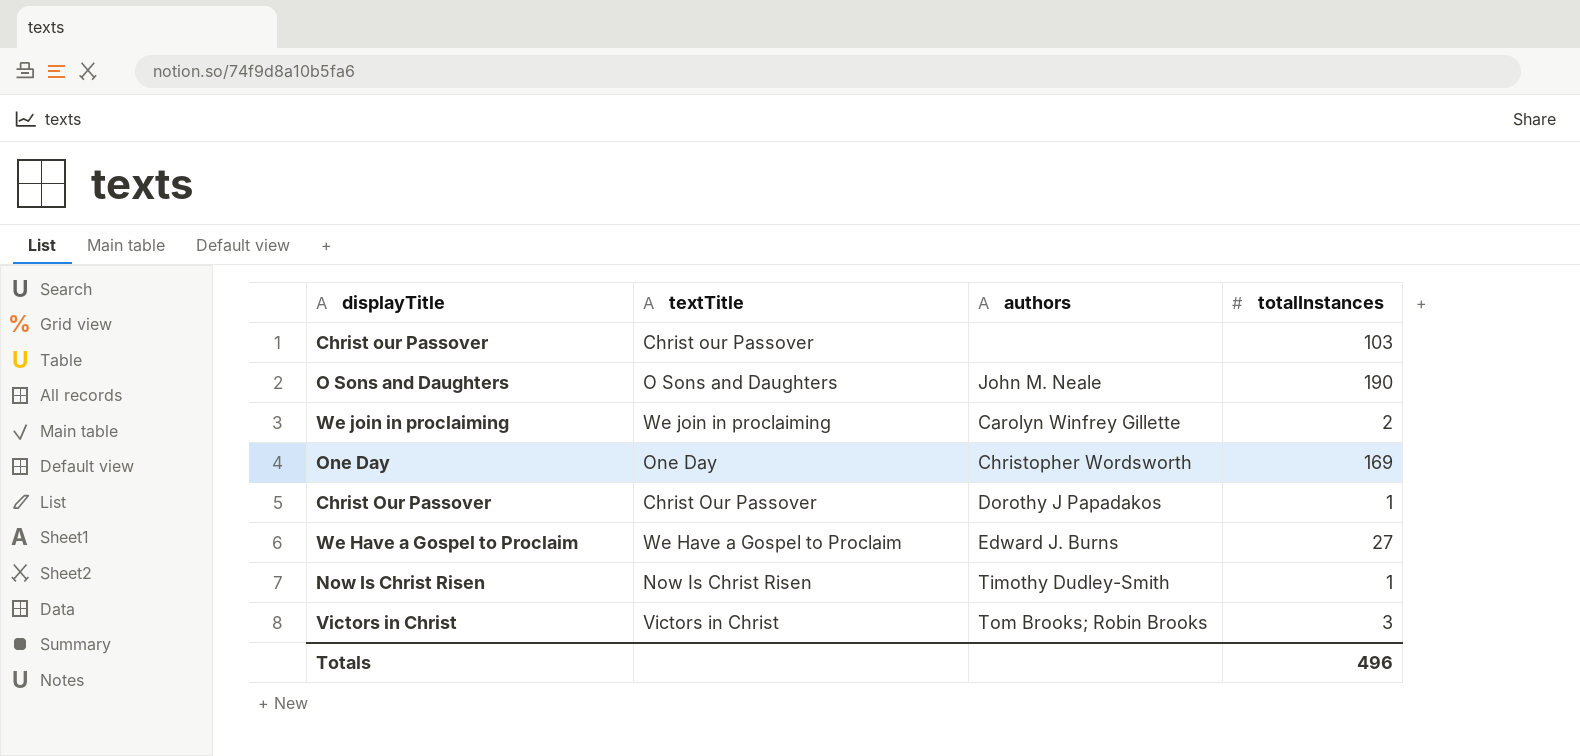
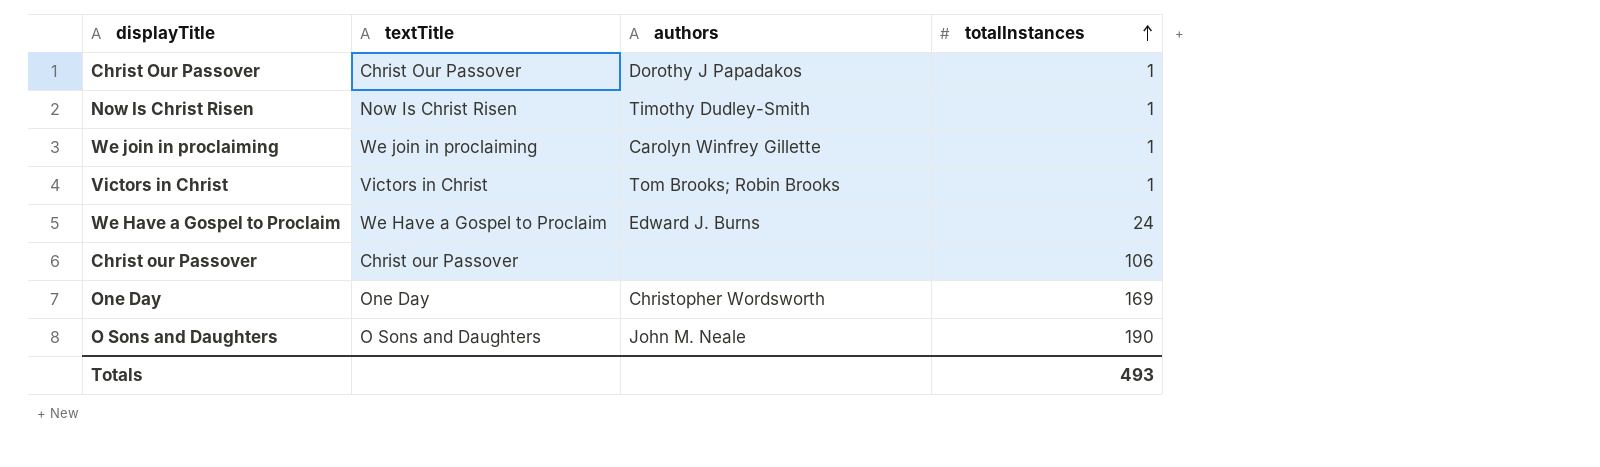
row order: none -> totalInstances ascending
We join in proclaiming | totalInstances: 2 -> 1
Victors in Christ | totalInstances: 3 -> 1
We Have a Gospel to Proclaim | totalInstances: 27 -> 24
Christ our Passover | totalInstances: 103 -> 106
Totals | totalInstances: 496 -> 493

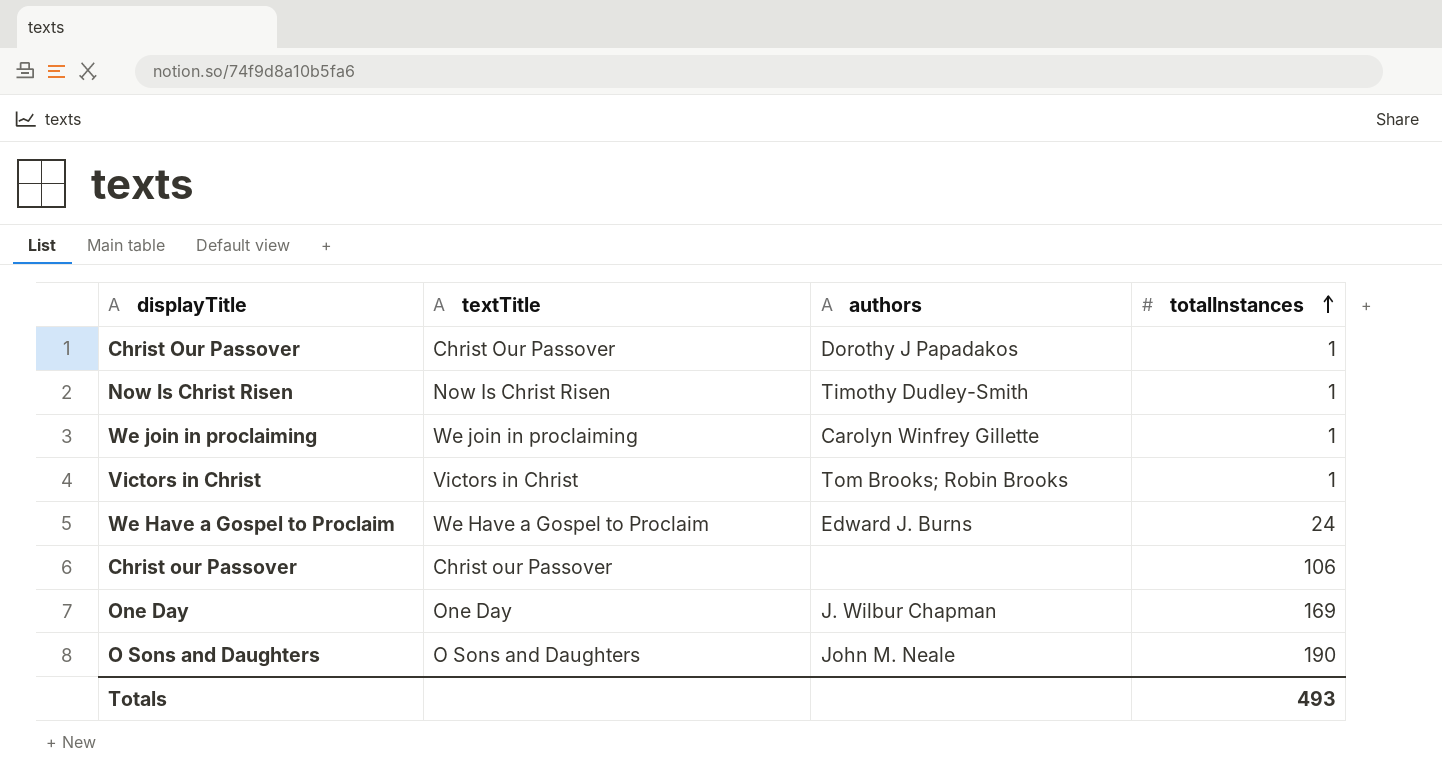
One Day | authors: Christopher Wordsworth -> J. Wilbur Chapman

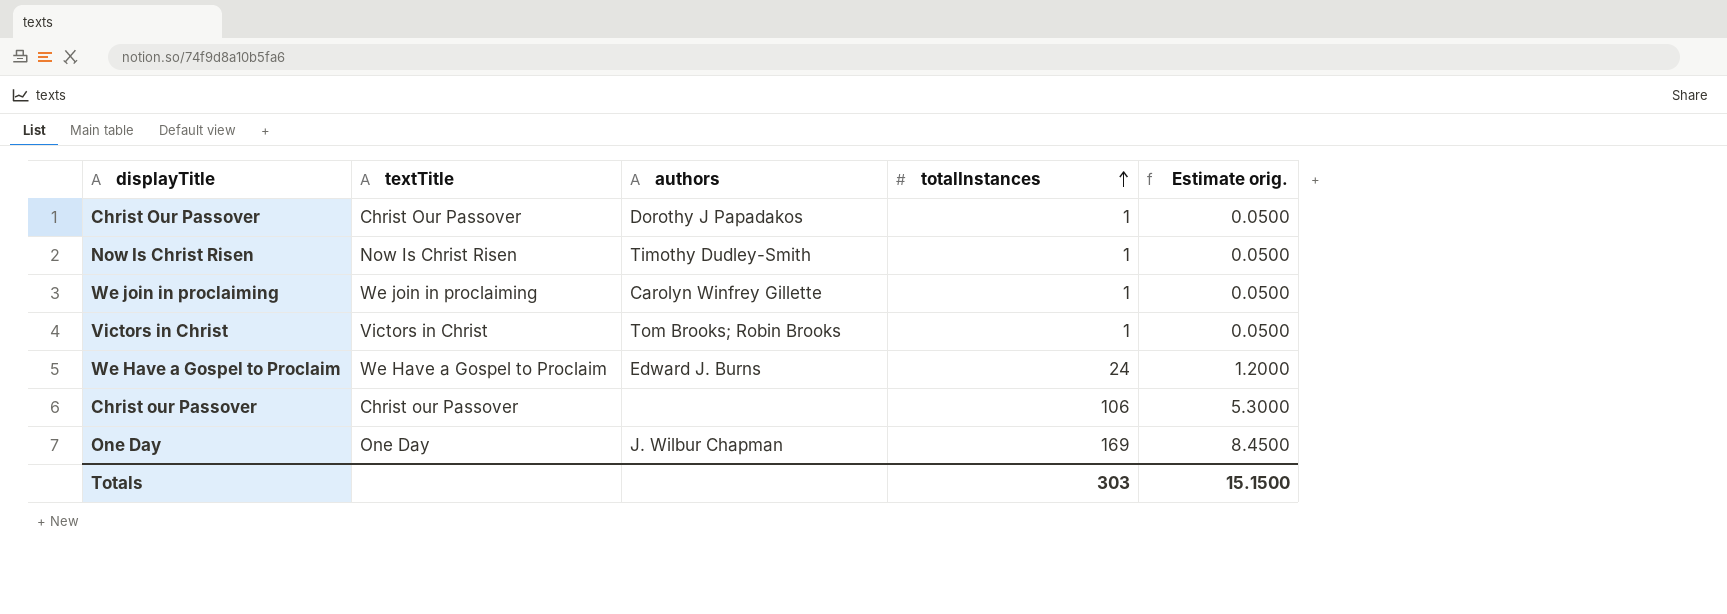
column Estimate orig. | formula: none -> [totalInstances] * 0.05
row O Sons and Daughters: O Sons and Daughters | John M. Neale | 190 -> none
Totals | totalInstances: 493 -> 303

